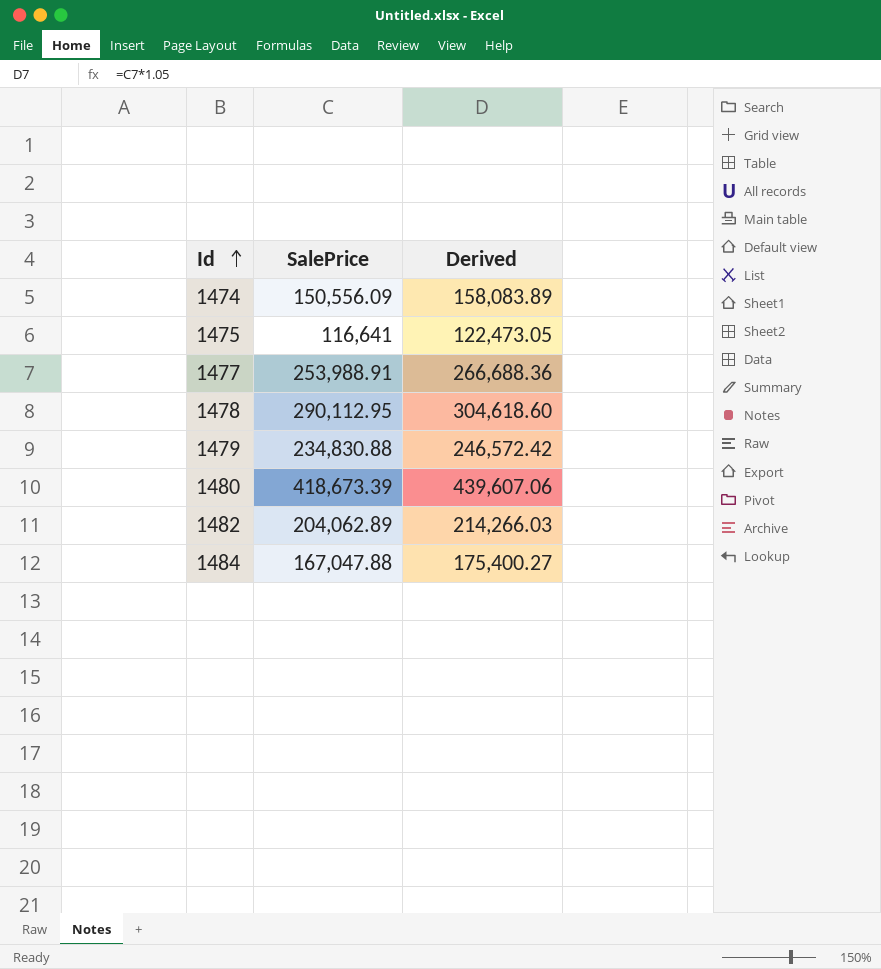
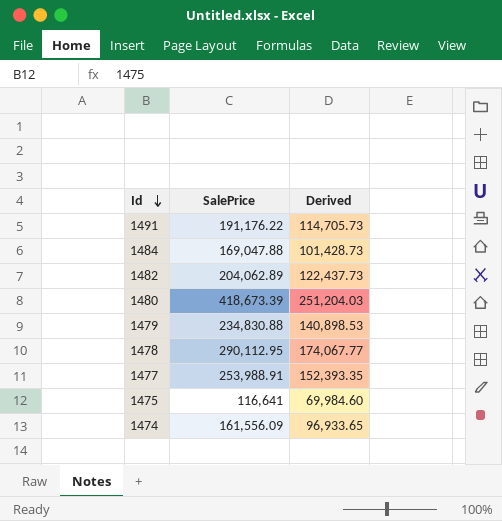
row order: Id ascending -> Id descending
column Derived | formula: [SalePrice] * 1.05 -> [SalePrice] * 0.6
row 1491: none -> 191,176.22 | 114,705.73
1484 | SalePrice: 167,047.88 -> 169,047.88
1474 | SalePrice: 150,556.09 -> 161,556.09

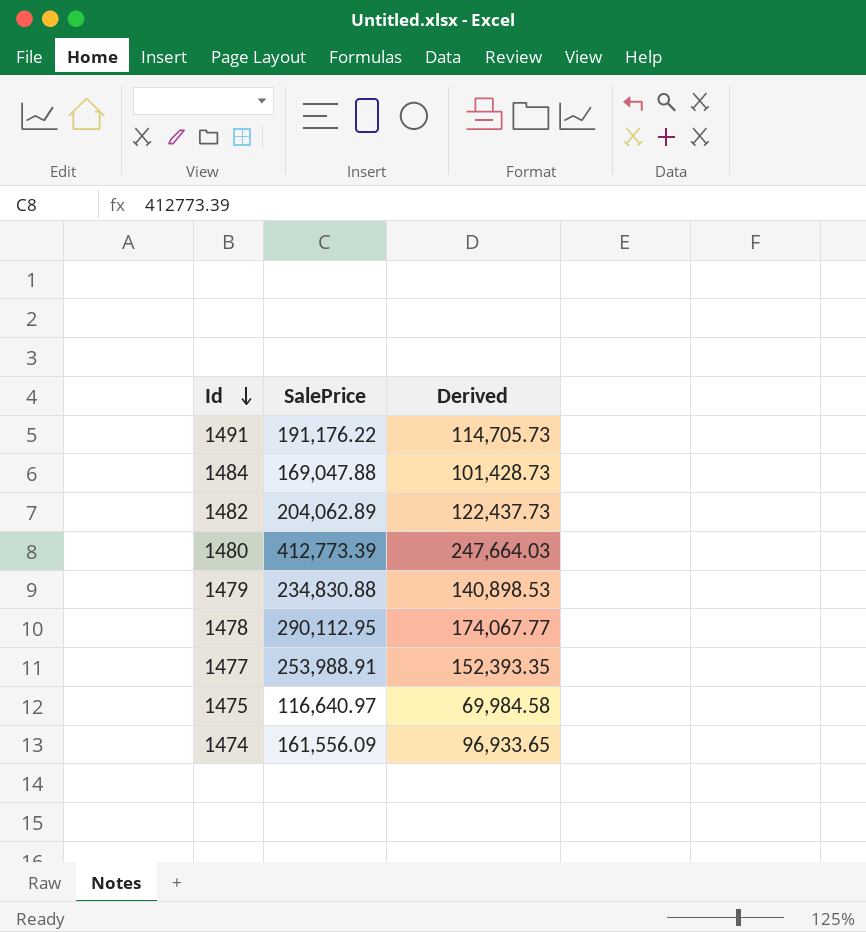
1480 | SalePrice: 418,673.39 -> 412,773.39
1480 | Derived: 251,204.03 -> 247,664.03
1475 | SalePrice: 116,641 -> 116,640.97
1475 | Derived: 69,984.60 -> 69,984.58

